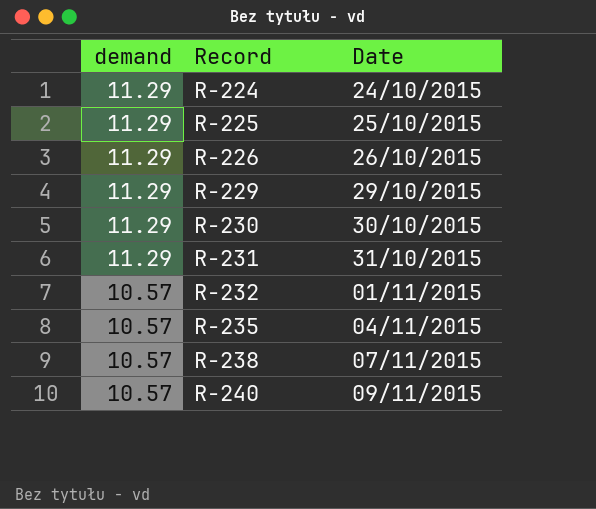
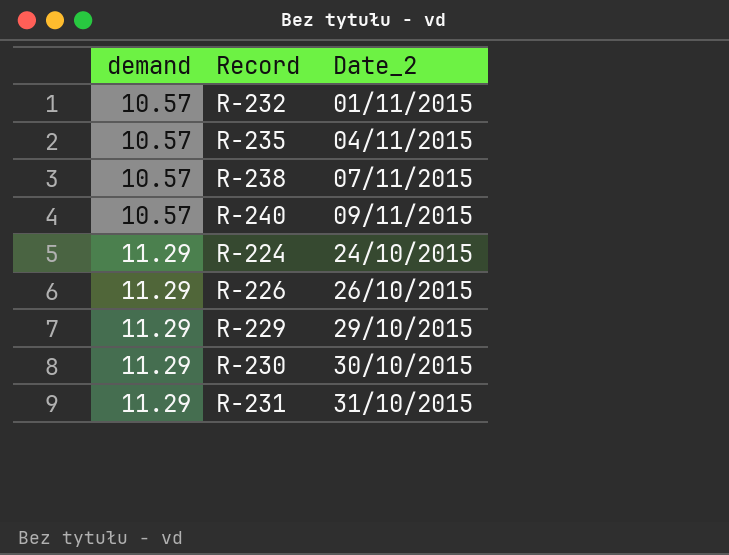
row order: demand descending -> demand ascending
column name: Date -> Date_2
row R-225: 11.29 | 25/10/2015 -> none

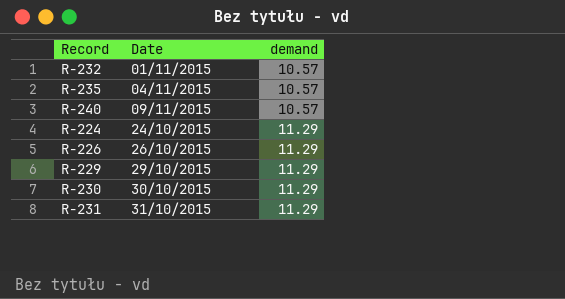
column name: Date_2 -> Date
column demand | position: 1 -> 3
row R-238: 10.57 | 07/11/2015 -> none

